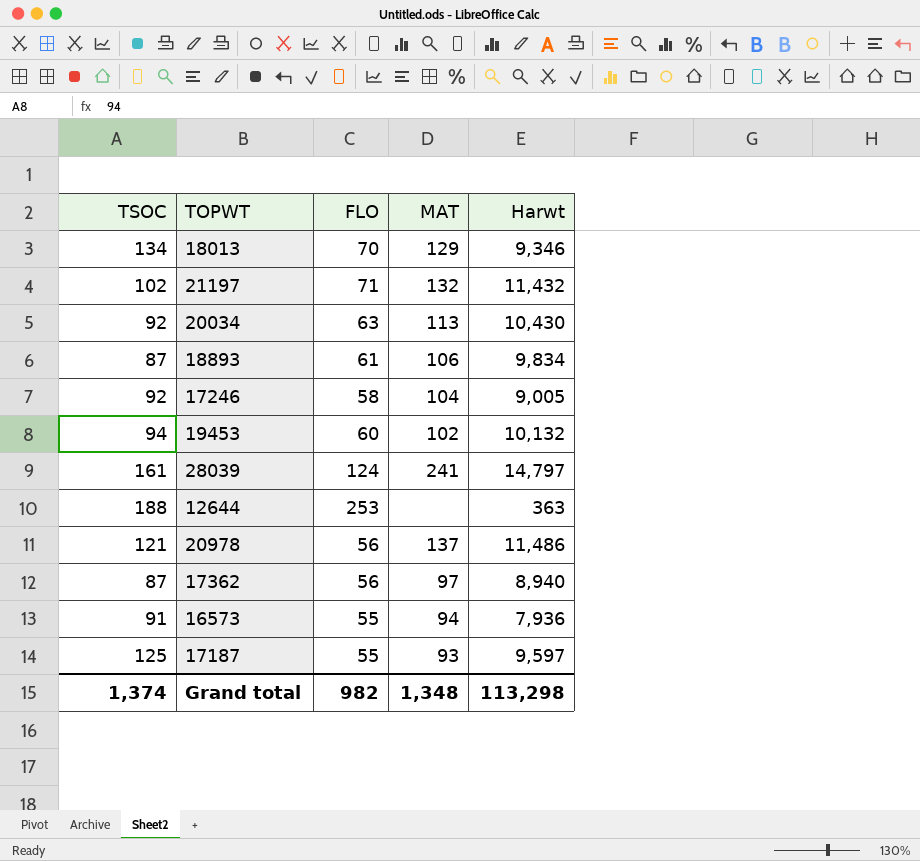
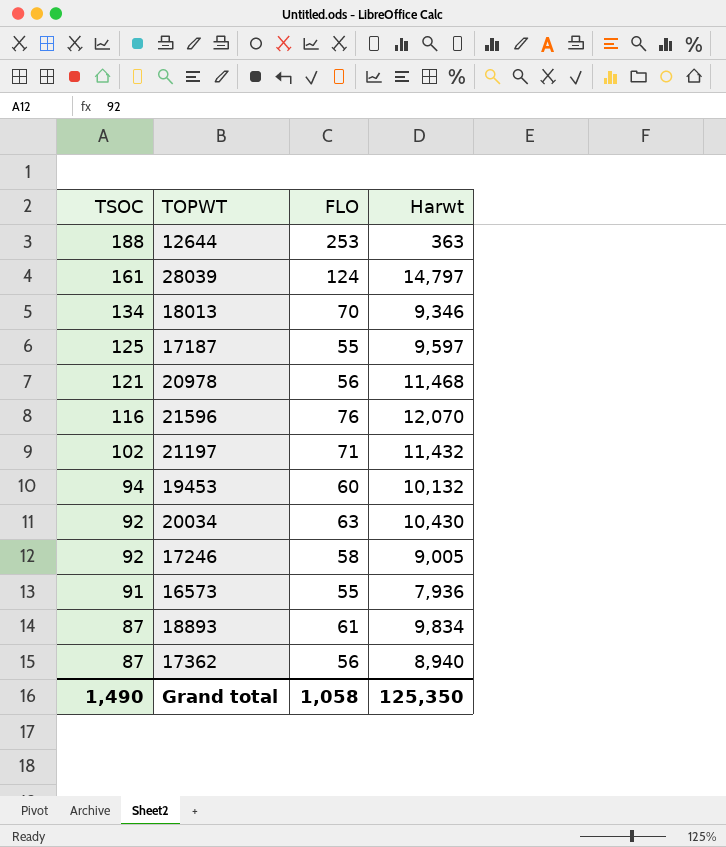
row order: none -> TSOC descending
column MAT | position: 4 -> none
20978 | Harwt: 11,486 -> 11,468
row 21596: none -> 116 | 76 | 12,070
Grand total | TSOC: 1,374 -> 1,490
Grand total | FLO: 982 -> 1,058
Grand total | Harwt: 113,298 -> 125,350

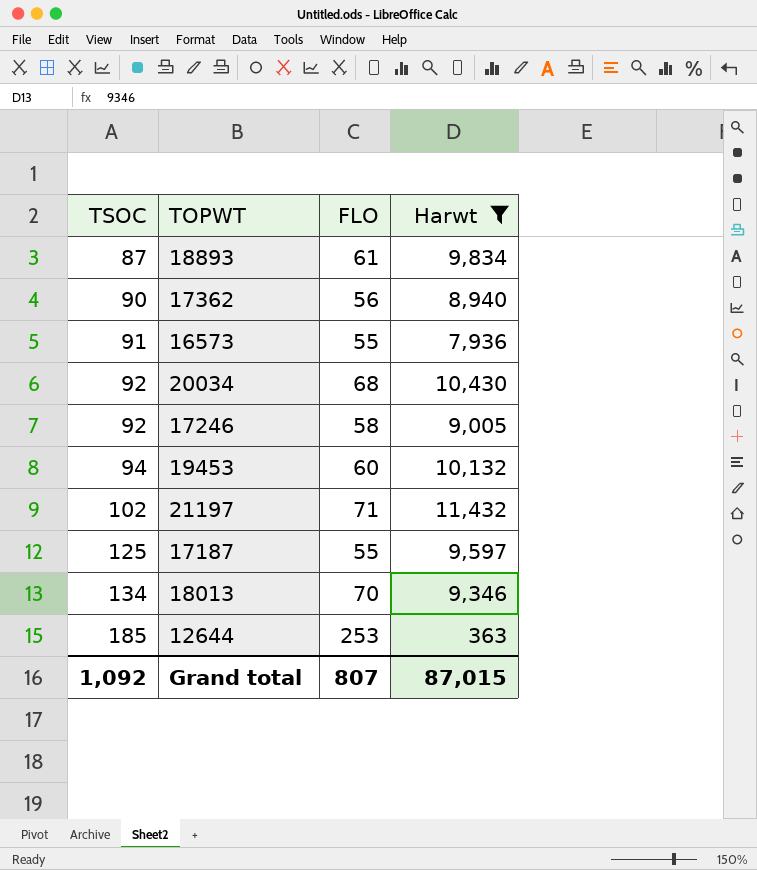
filter: none -> Harwt <= 11,432
row order: TSOC descending -> TSOC ascending
17362 | TSOC: 87 -> 90
20034 | FLO: 63 -> 68
12644 | TSOC: 188 -> 185
Grand total | TSOC: 1,490 -> 1,092
Grand total | FLO: 1,058 -> 807
Grand total | Harwt: 125,350 -> 87,015

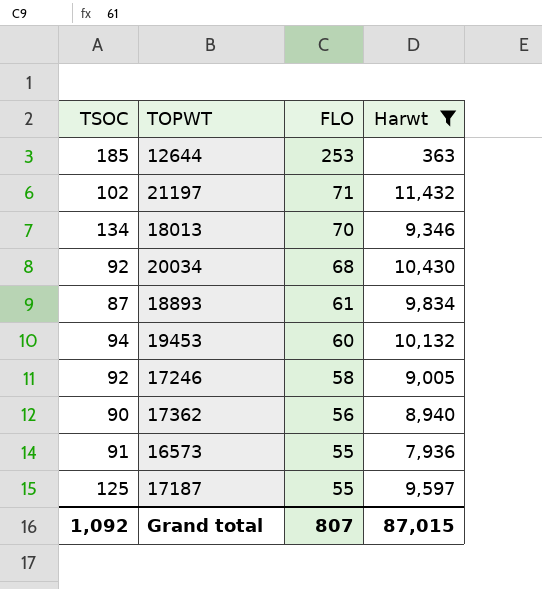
row order: TSOC ascending -> FLO descending

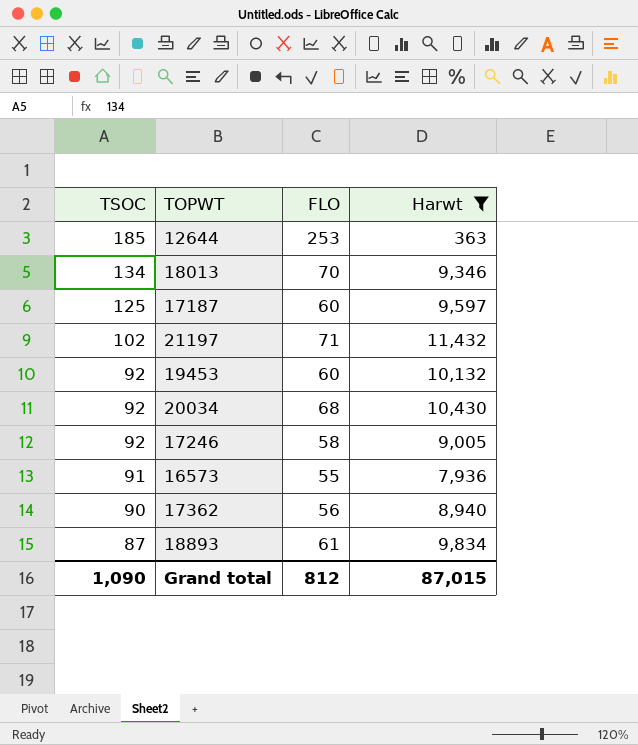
row order: FLO descending -> TSOC descending
17187 | FLO: 55 -> 60
19453 | TSOC: 94 -> 92
Grand total | TSOC: 1,092 -> 1,090
Grand total | FLO: 807 -> 812

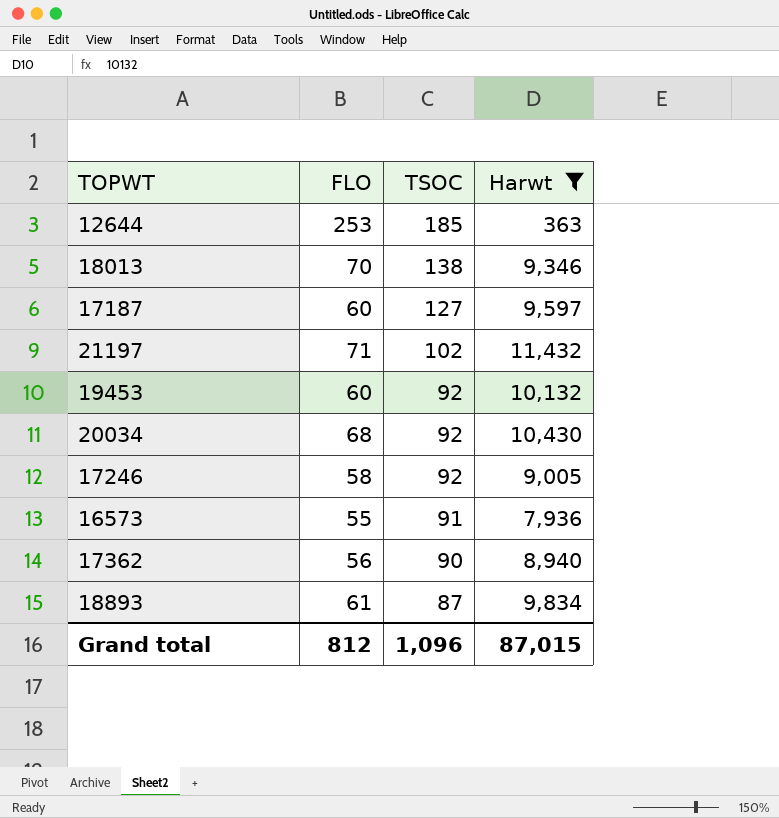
column TSOC | position: 1 -> 3
18013 | TSOC: 134 -> 138
17187 | TSOC: 125 -> 127
Grand total | TSOC: 1,090 -> 1,096

